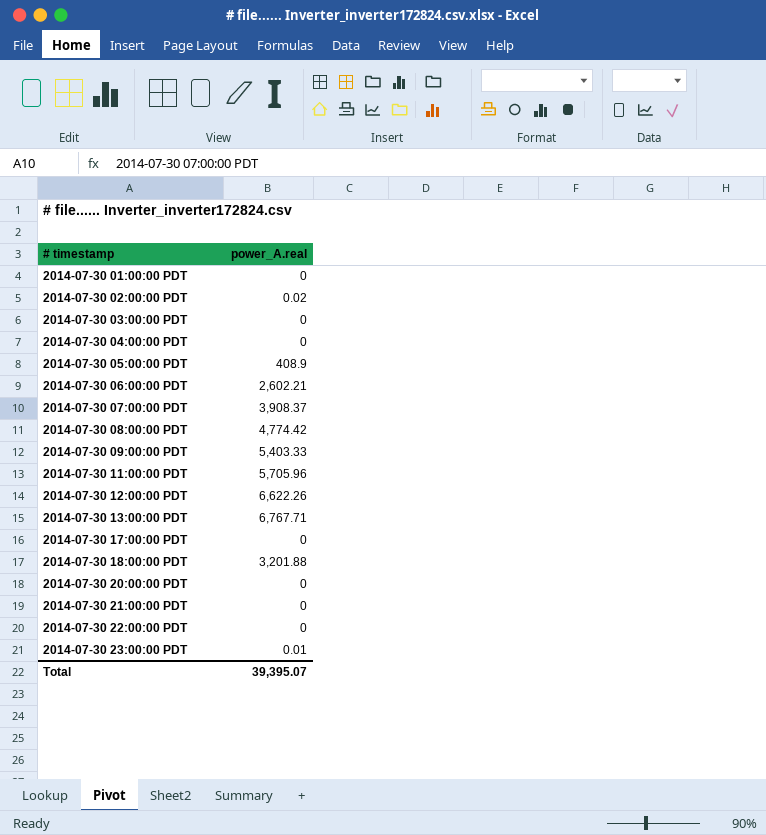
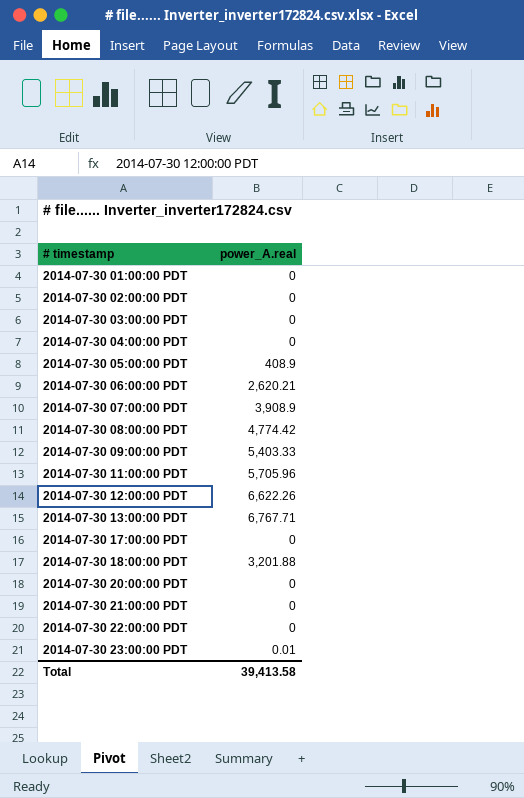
2014-07-30 02:00:00 PDT | power_A.real: 0.02 -> 0
2014-07-30 06:00:00 PDT | power_A.real: 2,602.21 -> 2,620.21
2014-07-30 07:00:00 PDT | power_A.real: 3,908.37 -> 3,908.9
Total | power_A.real: 39,395.07 -> 39,413.58

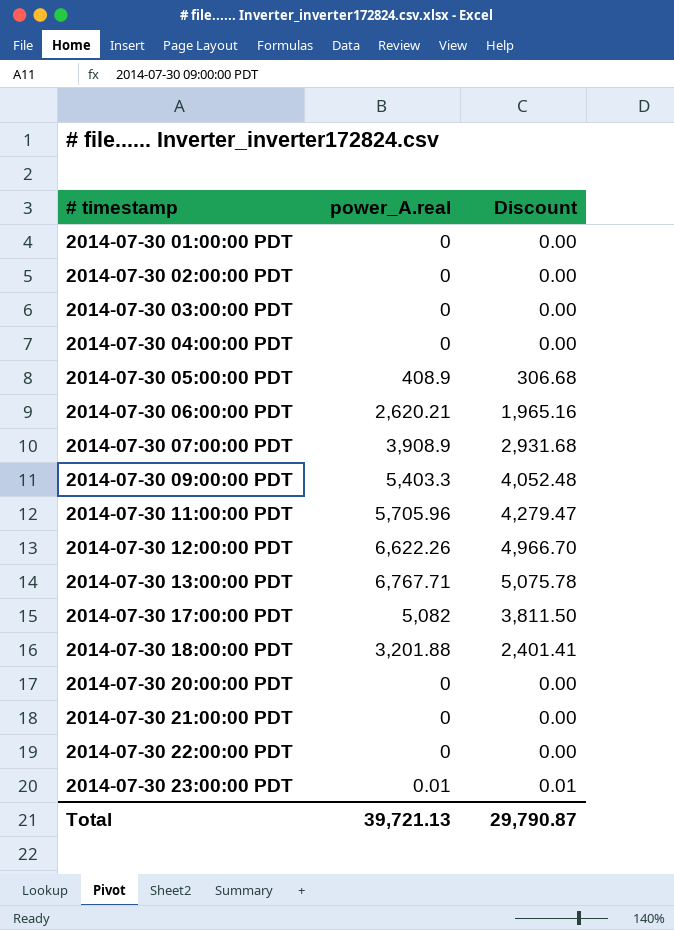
column Discount | formula: none -> [power_A.real] * 0.75
row 2014-07-30 08:00:00 PDT: 4,774.42 -> none
2014-07-30 09:00:00 PDT | power_A.real: 5,403.33 -> 5,403.3
2014-07-30 17:00:00 PDT | power_A.real: 0 -> 5,082
Total | power_A.real: 39,413.58 -> 39,721.13

